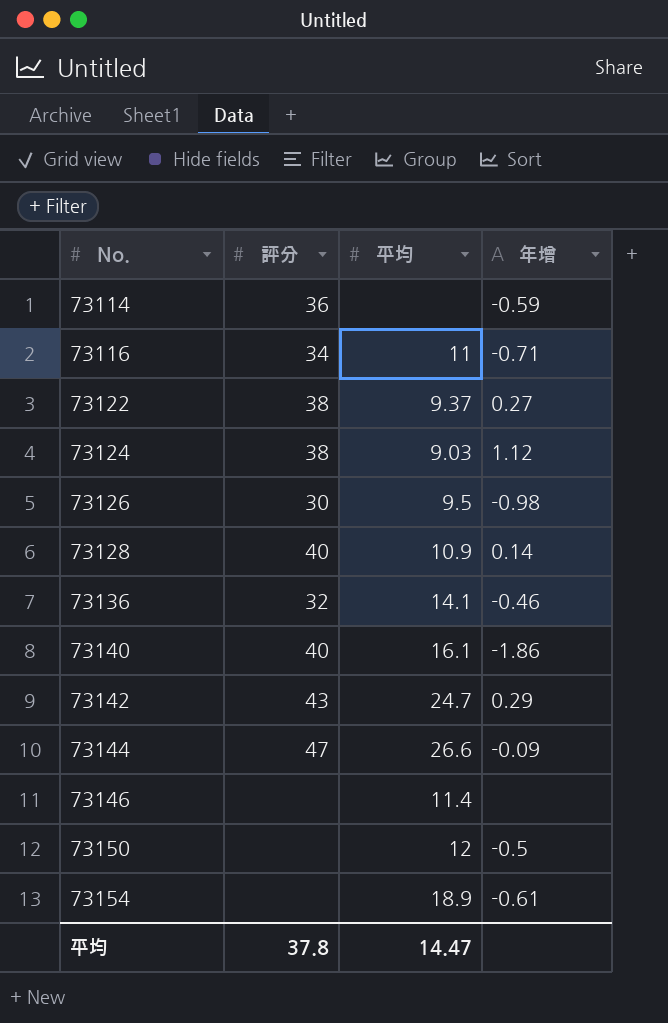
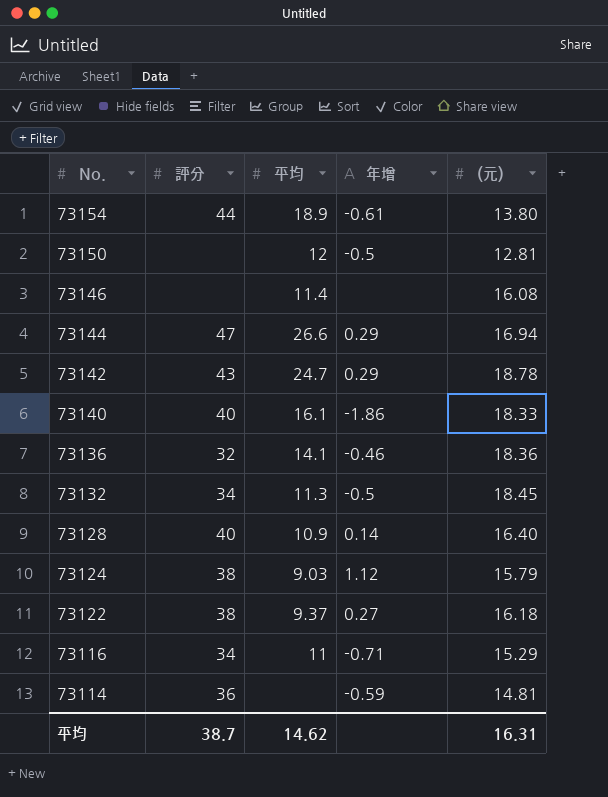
row order: No. ascending -> No. descending
column (元) | position: none -> 5
row 73126: 30 | 9.5 | -0.98 -> none
73154 | 評分: none -> 44
73144 | 年增: -0.09 -> 0.29
row 73132: none -> 34 | 11.3 | -0.5 | 18.45
平均 | 評分: 37.8 -> 38.7
平均 | 平均: 14.47 -> 14.62

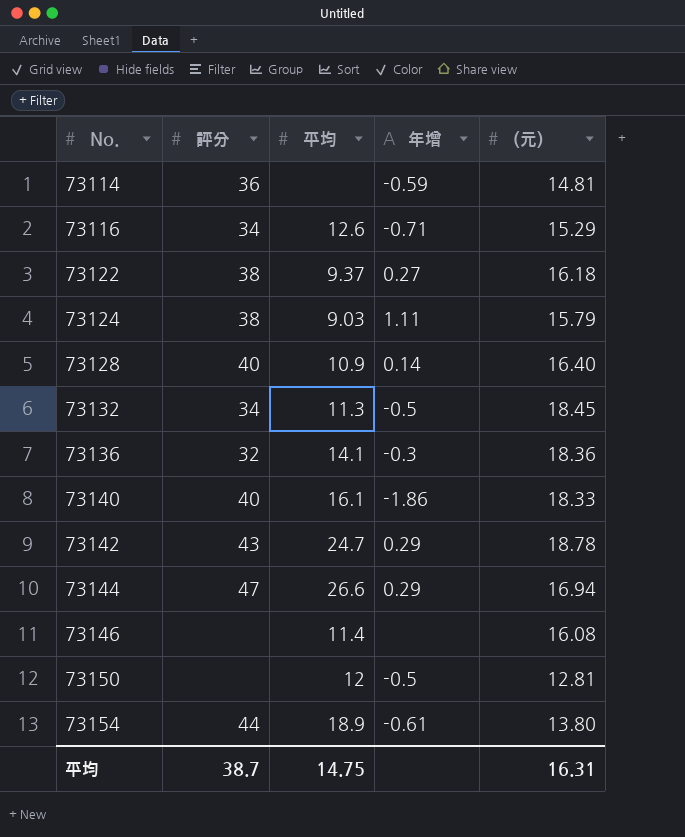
row order: No. descending -> No. ascending
73116 | 平均: 11 -> 12.6
73124 | 年增: 1.12 -> 1.11
73136 | 年增: -0.46 -> -0.3
平均 | 平均: 14.62 -> 14.75

